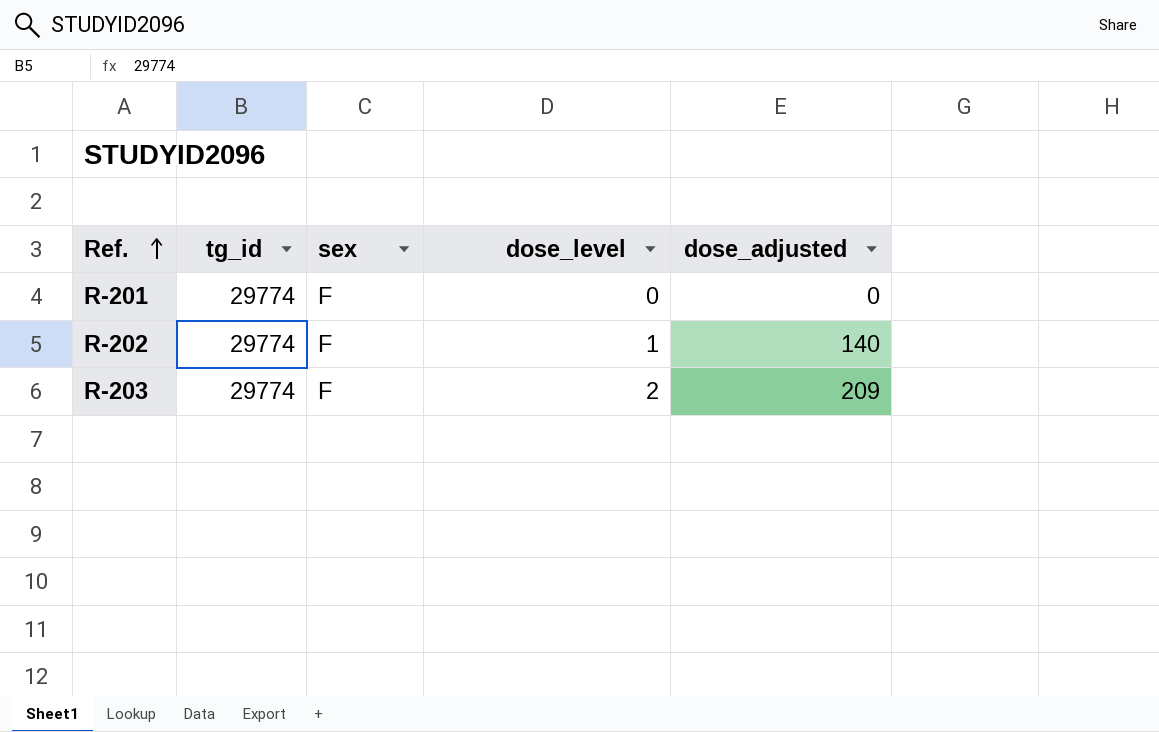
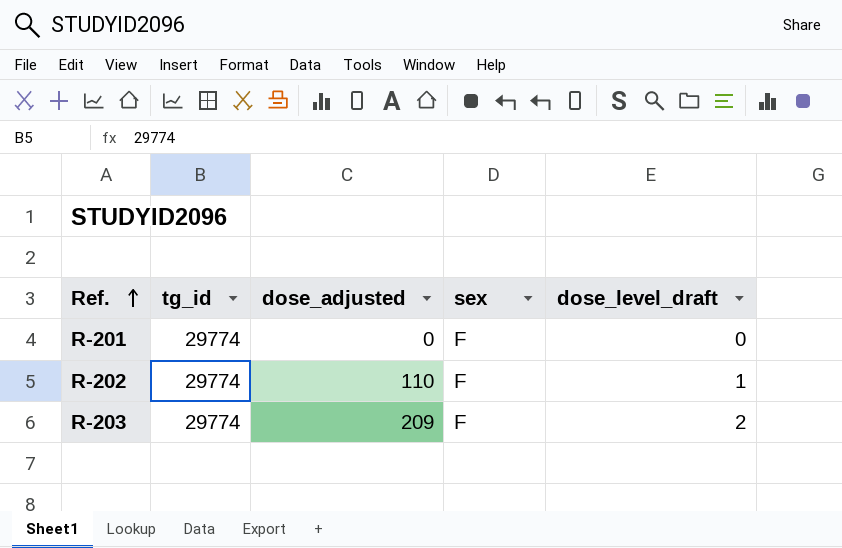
column dose_adjusted | position: 5 -> 3
column name: dose_level -> dose_level_draft
R-202 | dose_adjusted: 140 -> 110

